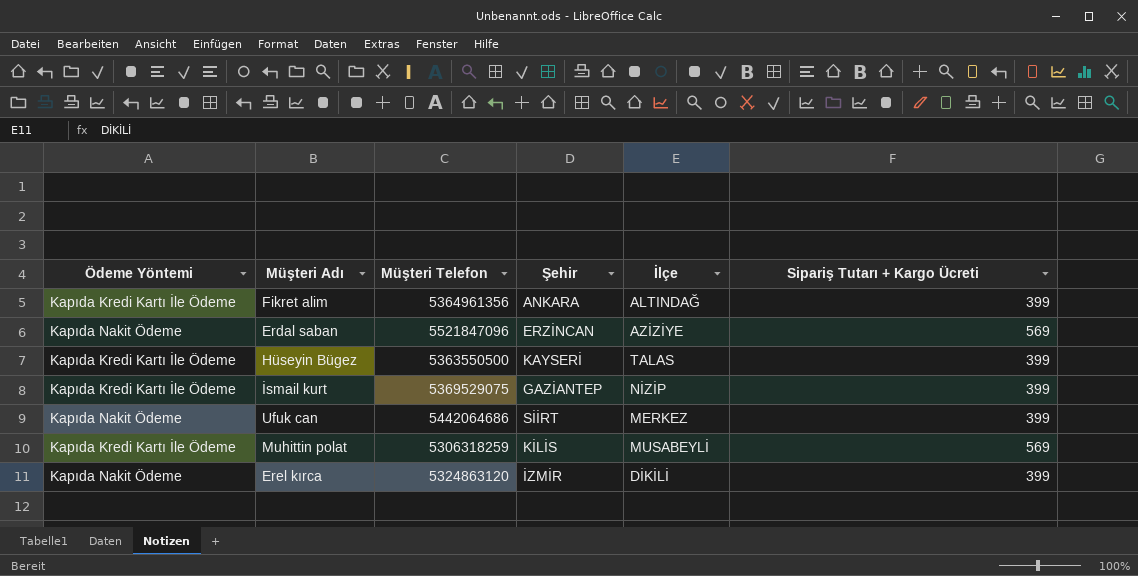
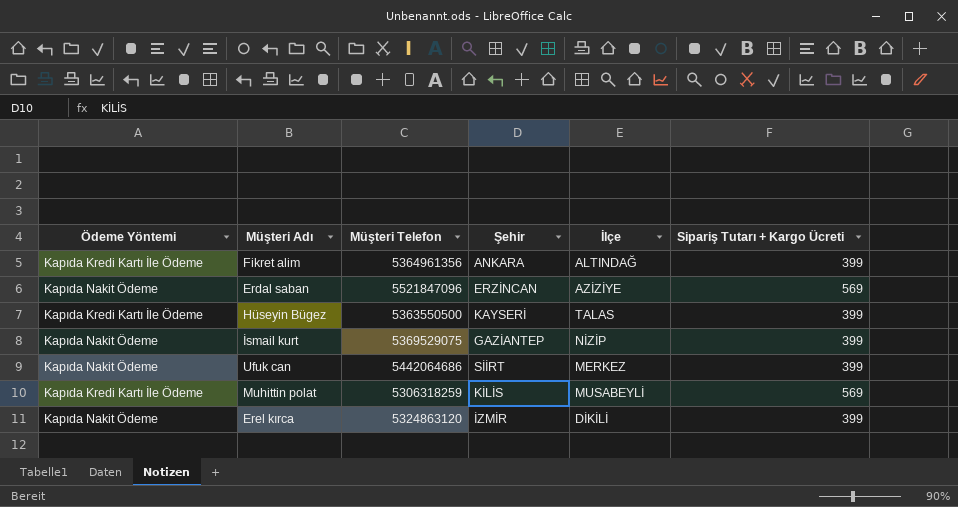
İsmail kurt | Ödeme Yöntemi: Kapıda Kredi Kartı İle Ödeme -> Kapıda Nakit Ödeme

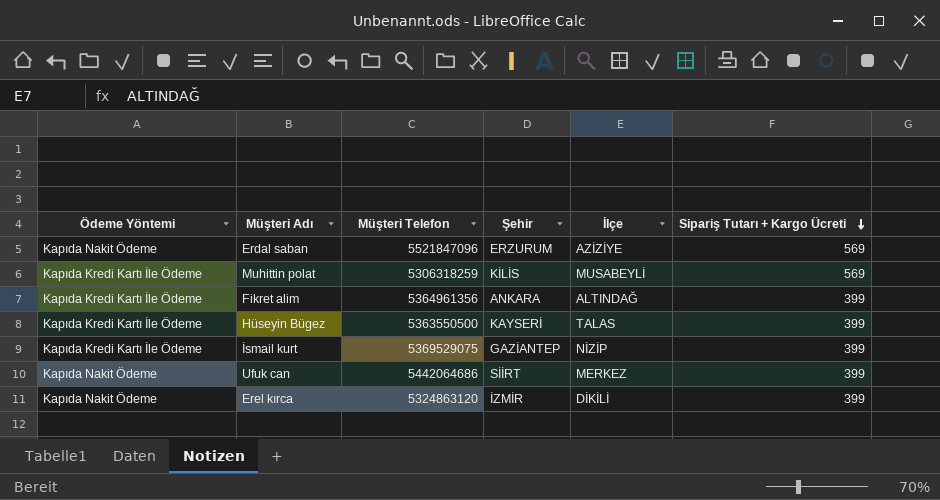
row order: none -> Sipariş Tutarı + Kargo Ücreti descending
Erdal saban | Şehir: ERZİNCAN -> ERZURUM
İsmail kurt | Ödeme Yöntemi: Kapıda Nakit Ödeme -> Kapıda Kredi Kartı İle Ödeme

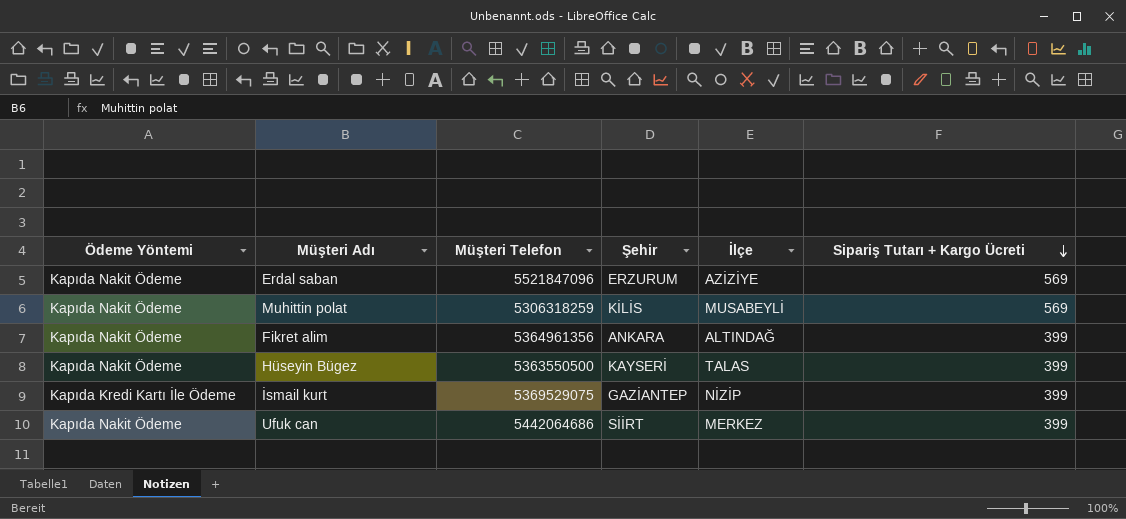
row Erel kırca: Kapıda Nakit Ödeme | 5324863120 | İZMİR | DİKİLİ | 399 -> none
Muhittin polat | Ödeme Yöntemi: Kapıda Kredi Kartı İle Ödeme -> Kapıda Nakit Ödeme
Fikret alim | Ödeme Yöntemi: Kapıda Kredi Kartı İle Ödeme -> Kapıda Nakit Ödeme
Hüseyin Bügez | Ödeme Yöntemi: Kapıda Kredi Kartı İle Ödeme -> Kapıda Nakit Ödeme

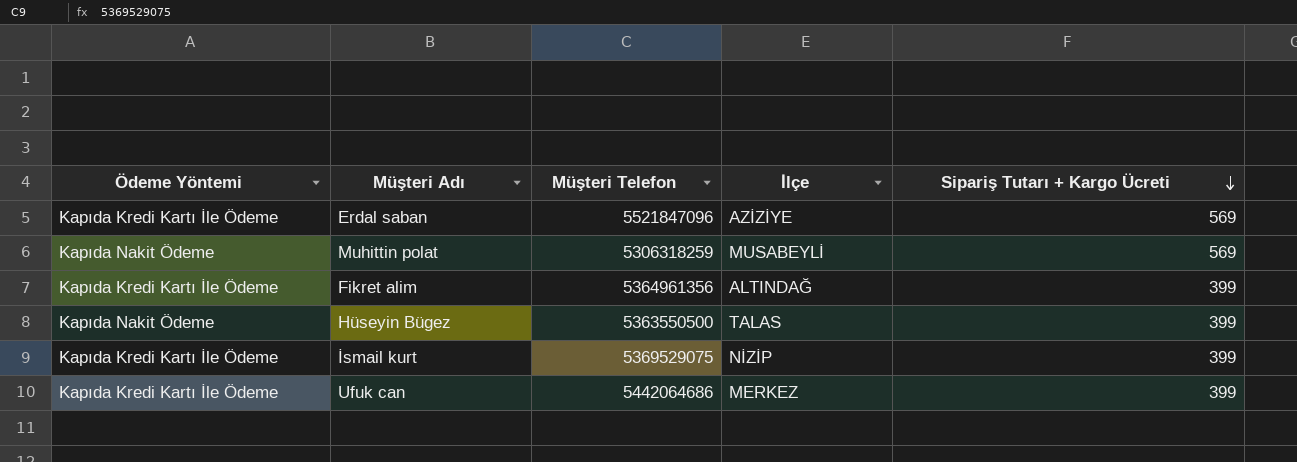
column Şehir | position: 4 -> none
Erdal saban | Ödeme Yöntemi: Kapıda Nakit Ödeme -> Kapıda Kredi Kartı İle Ödeme
Fikret alim | Ödeme Yöntemi: Kapıda Nakit Ödeme -> Kapıda Kredi Kartı İle Ödeme
Ufuk can | Ödeme Yöntemi: Kapıda Nakit Ödeme -> Kapıda Kredi Kartı İle Ödeme

